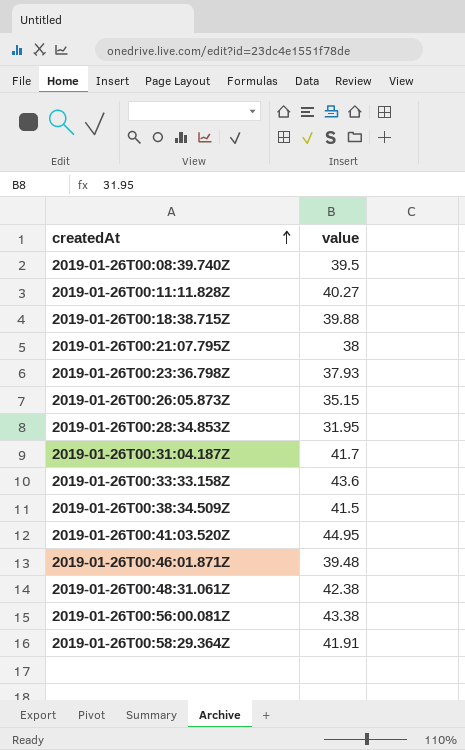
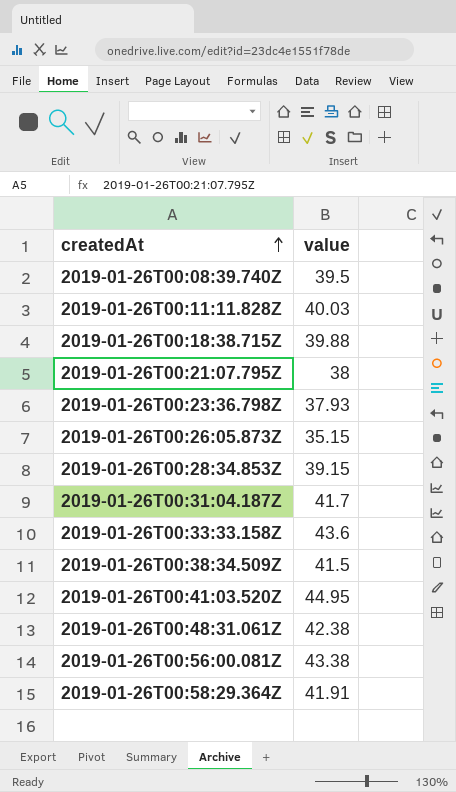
row 2019-01-26T00:46:01.871Z: 39.48 -> none
2019-01-26T00:11:11.828Z | value: 40.27 -> 40.03
2019-01-26T00:28:34.853Z | value: 31.95 -> 39.15

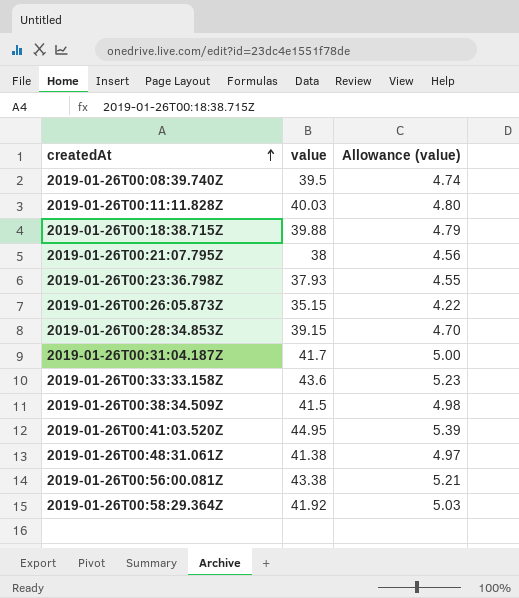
column Allowance (value) | formula: none -> [value] * 0.12
2019-01-26T00:48:31.061Z | value: 42.38 -> 41.38
2019-01-26T00:58:29.364Z | value: 41.91 -> 41.92

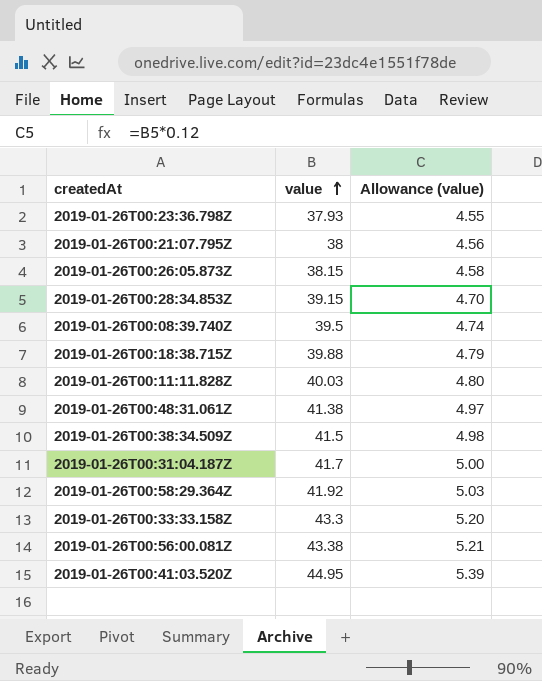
row order: createdAt ascending -> value ascending
2019-01-26T00:26:05.873Z | value: 35.15 -> 38.15
2019-01-26T00:26:05.873Z | Allowance (value): 4.22 -> 4.58
2019-01-26T00:33:33.158Z | value: 43.6 -> 43.3
2019-01-26T00:33:33.158Z | Allowance (value): 5.23 -> 5.20

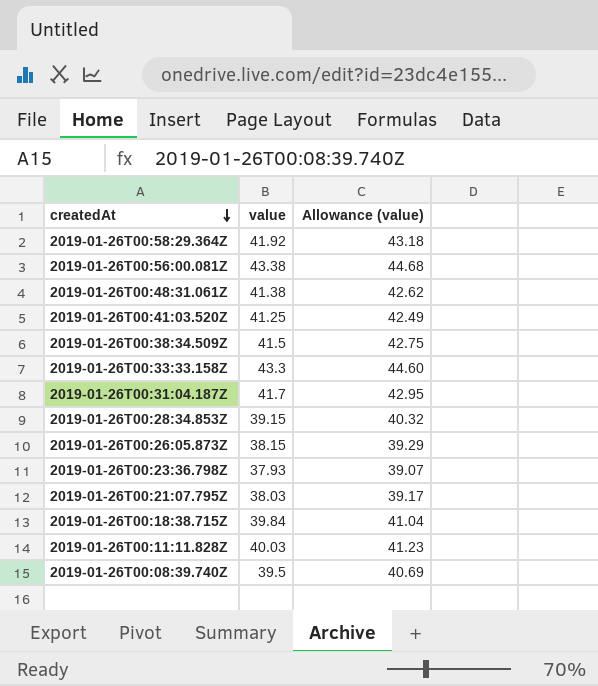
row order: value ascending -> createdAt descending
column Allowance (value) | formula: [value] * 0.12 -> [value] * 1.03
2019-01-26T00:41:03.520Z | value: 44.95 -> 41.25
2019-01-26T00:21:07.795Z | value: 38 -> 38.03
2019-01-26T00:18:38.715Z | value: 39.88 -> 39.84

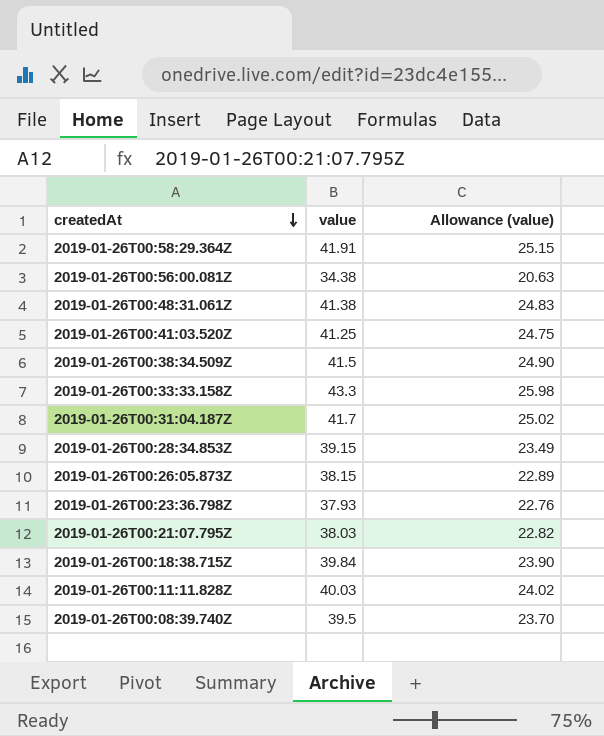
column Allowance (value) | formula: [value] * 1.03 -> [value] * 0.6
2019-01-26T00:58:29.364Z | value: 41.92 -> 41.91
2019-01-26T00:56:00.081Z | value: 43.38 -> 34.38

